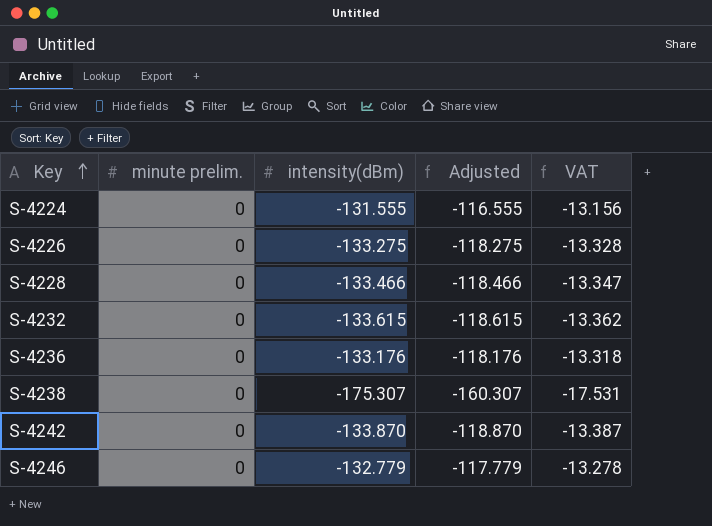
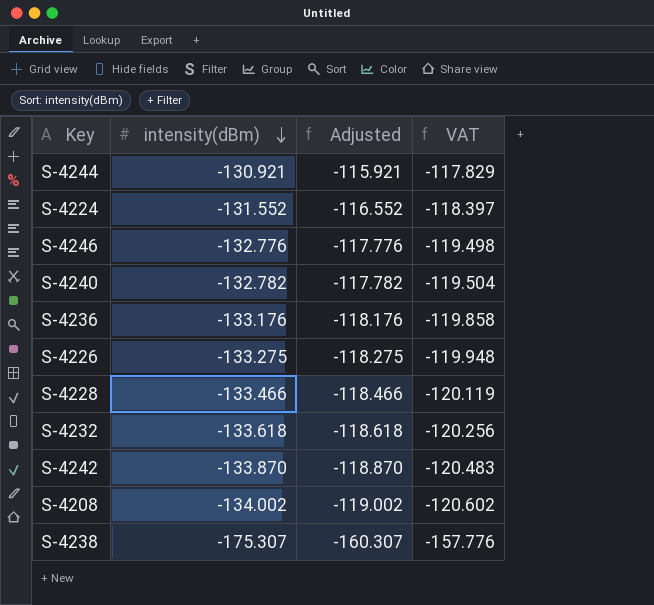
row order: Key ascending -> intensity(dBm) descending
column minute prelim. | position: 2 -> none
column VAT | formula: [intensity(dBm)] * 0.1 -> [intensity(dBm)] * 0.9
row S-4244: none -> -130.921 | -115.921 | -117.829
S-4224 | intensity(dBm): -131.555 -> -131.552
S-4224 | Adjusted: -116.555 -> -116.552
S-4246 | intensity(dBm): -132.779 -> -132.776
S-4246 | Adjusted: -117.779 -> -117.776
row S-4240: none -> -132.782 | -117.782 | -119.504
S-4232 | intensity(dBm): -133.615 -> -133.618
S-4232 | Adjusted: -118.615 -> -118.618
row S-4208: none -> -134.002 | -119.002 | -120.602

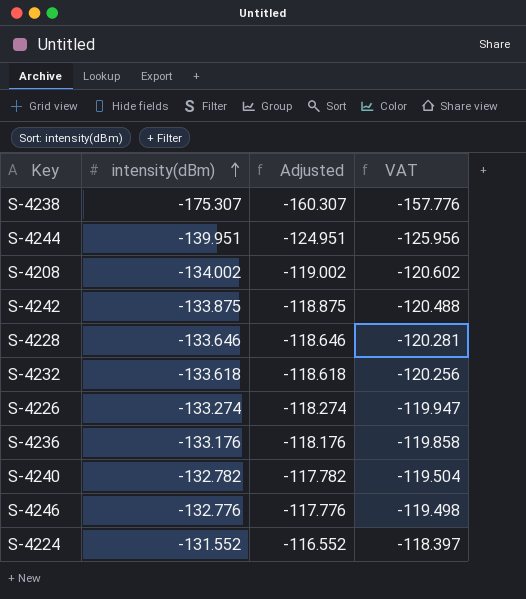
row order: intensity(dBm) descending -> intensity(dBm) ascending
S-4244 | intensity(dBm): -130.921 -> -139.951
S-4244 | Adjusted: -115.921 -> -124.951
S-4244 | VAT: -117.829 -> -125.956
S-4242 | intensity(dBm): -133.870 -> -133.875
S-4242 | Adjusted: -118.870 -> -118.875
S-4242 | VAT: -120.483 -> -120.488
S-4228 | intensity(dBm): -133.466 -> -133.646
S-4228 | Adjusted: -118.466 -> -118.646
S-4228 | VAT: -120.119 -> -120.281
S-4226 | intensity(dBm): -133.275 -> -133.274
S-4226 | Adjusted: -118.275 -> -118.274
S-4226 | VAT: -119.948 -> -119.947

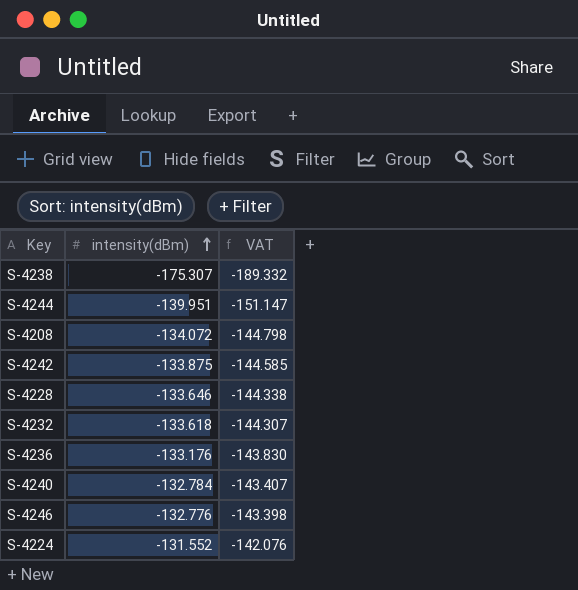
column Adjusted | formula: [intensity(dBm)] + 15 -> none
column VAT | formula: [intensity(dBm)] * 0.9 -> [intensity(dBm)] * 1.08
row S-4226: -133.274 | -118.274 | -119.947 -> none
S-4208 | intensity(dBm): -134.002 -> -134.072
S-4240 | intensity(dBm): -132.782 -> -132.784

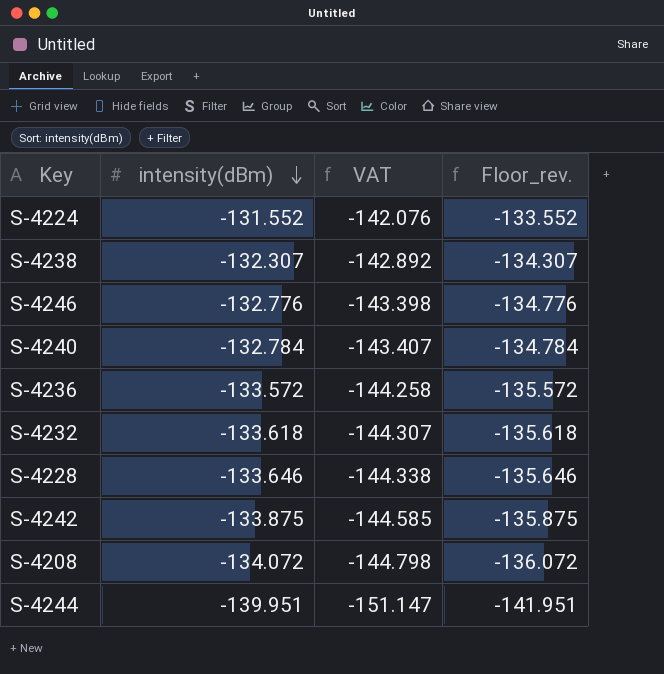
row order: intensity(dBm) ascending -> intensity(dBm) descending
column Floor_rev. | formula: none -> [intensity(dBm)] - 2
S-4238 | intensity(dBm): -175.307 -> -132.307
S-4238 | VAT: -189.332 -> -142.892
S-4236 | intensity(dBm): -133.176 -> -133.572
S-4236 | VAT: -143.830 -> -144.258

